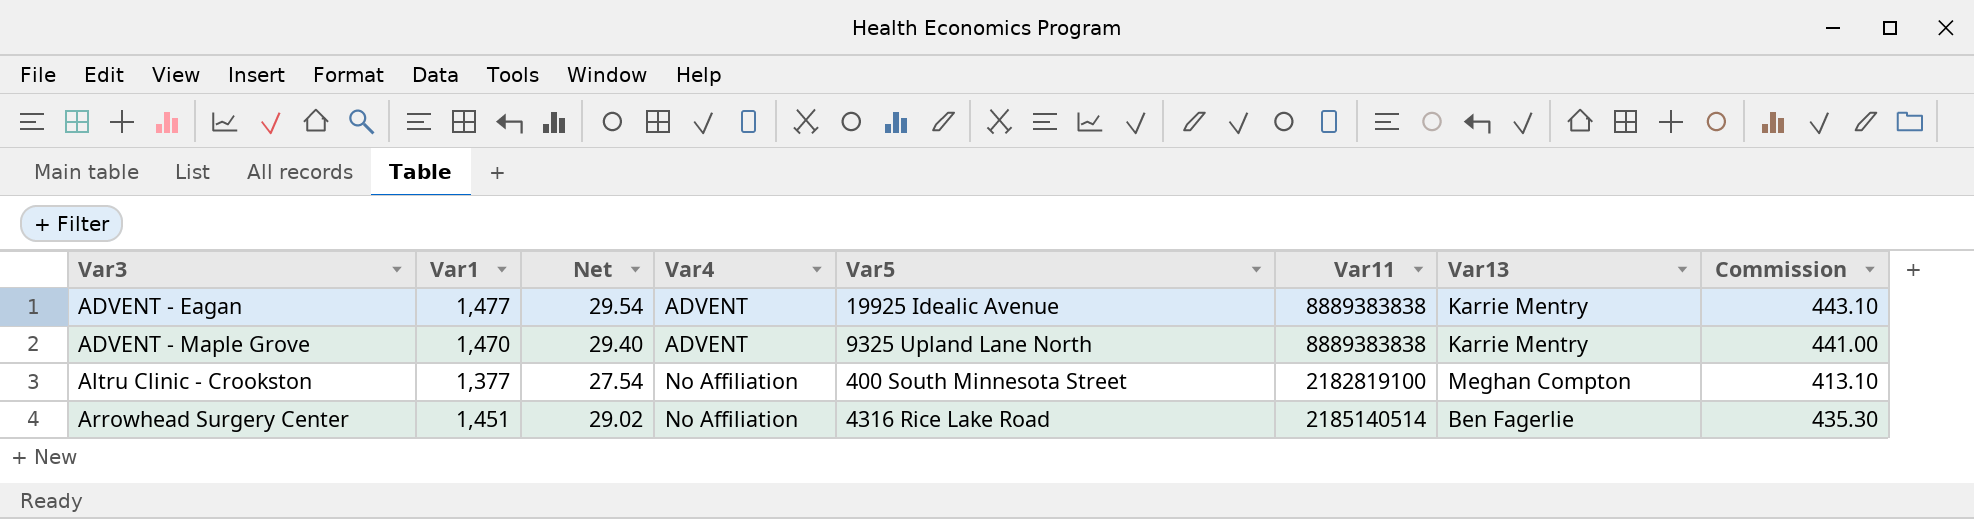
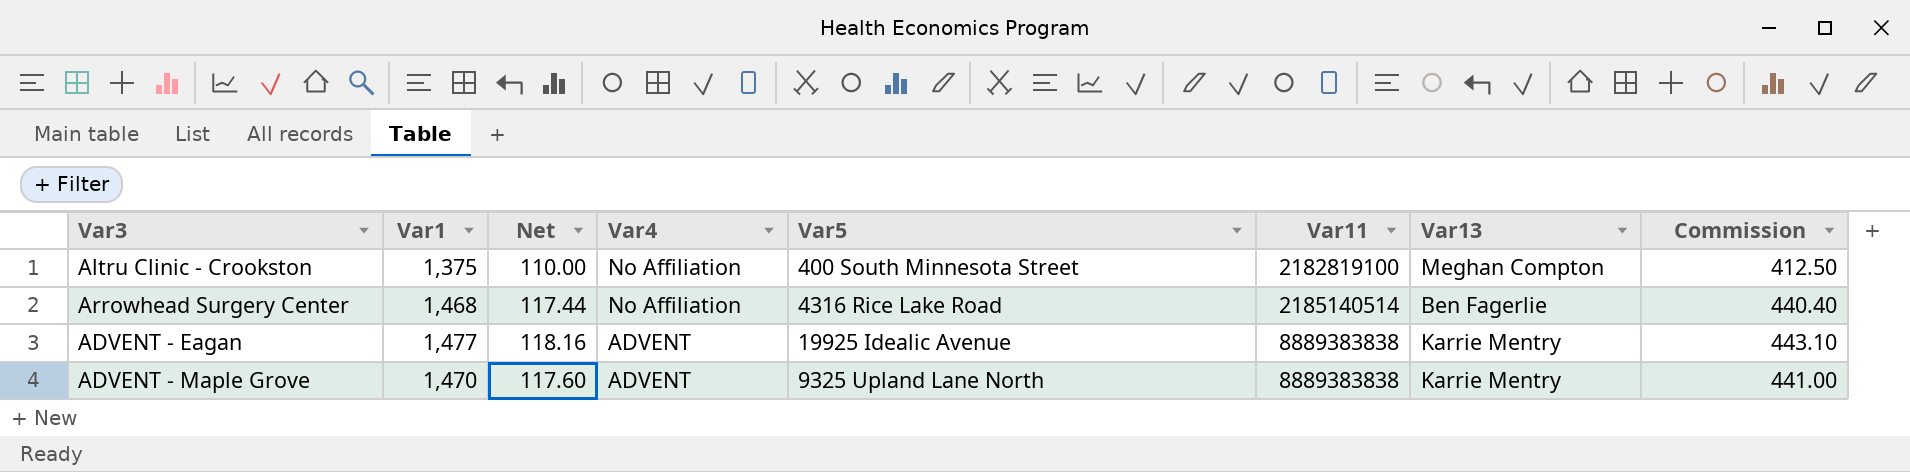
row order: Var3 ascending -> Var4 descending
column Net | formula: [Var1] * 0.02 -> [Var1] * 0.08
Altru Clinic - Crookston | Var1: 1,377 -> 1,375
Altru Clinic - Crookston | Commission: 413.10 -> 412.50
Arrowhead Surgery Center | Var1: 1,451 -> 1,468
Arrowhead Surgery Center | Commission: 435.30 -> 440.40

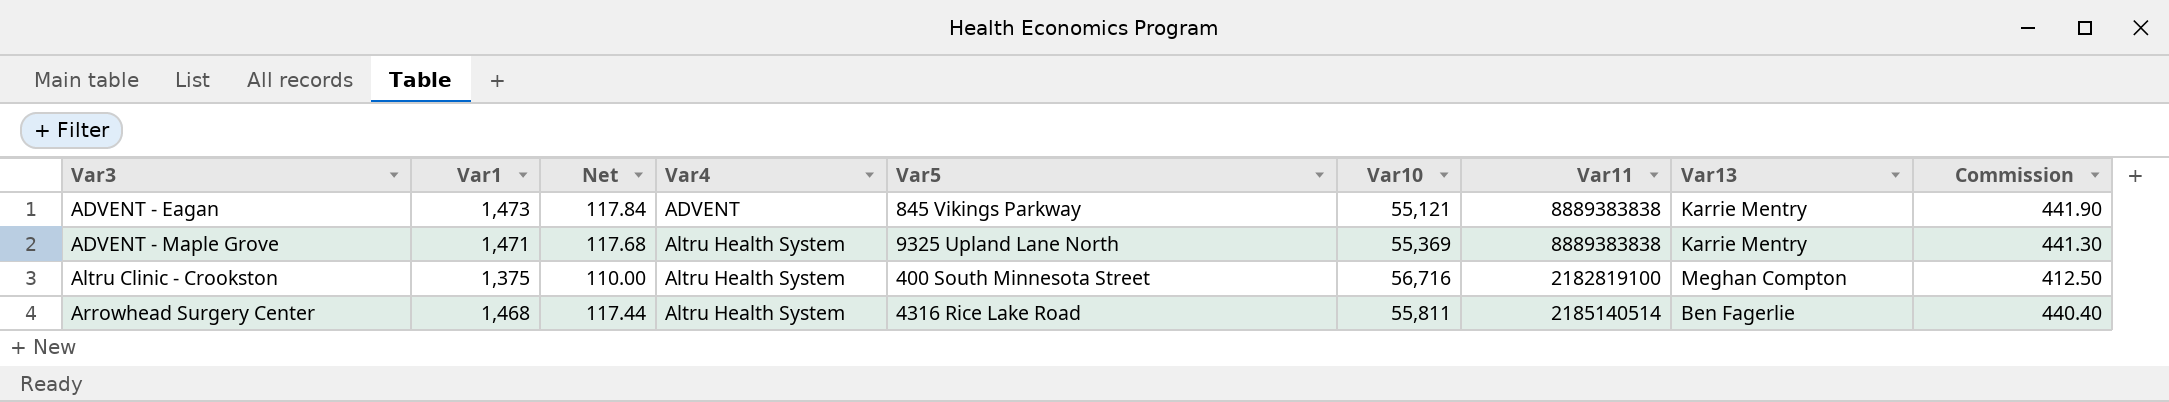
row order: Var4 descending -> Var3 ascending
column Var10 | position: none -> 6
ADVENT - Eagan | Var1: 1,477 -> 1,473
ADVENT - Eagan | Net: 118.16 -> 117.84
ADVENT - Eagan | Var5: 19925 Idealic Avenue -> 845 Vikings Parkway
ADVENT - Eagan | Commission: 443.10 -> 441.90
ADVENT - Maple Grove | Var1: 1,470 -> 1,471
ADVENT - Maple Grove | Net: 117.60 -> 117.68
ADVENT - Maple Grove | Var4: ADVENT -> Altru Health System
ADVENT - Maple Grove | Commission: 441.00 -> 441.30
Altru Clinic - Crookston | Var4: No Affiliation -> Altru Health System
Arrowhead Surgery Center | Var4: No Affiliation -> Altru Health System

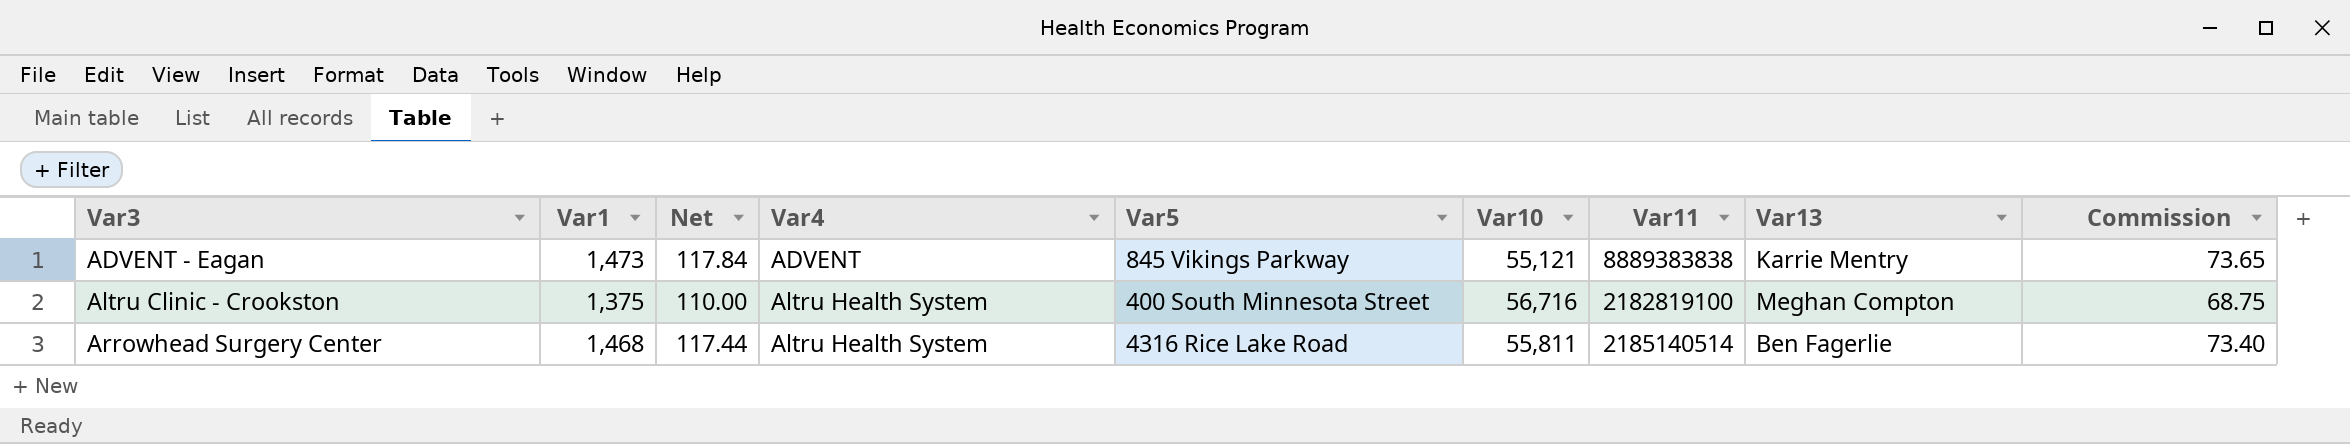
column Commission | formula: [Var1] * 0.3 -> [Var1] * 0.05
row ADVENT - Maple Grove: 1,471 | 117.68 | Altru Health System | 9325 Upland Lane North | 55,369 | 8889383838 | Karrie Mentry | 441.30 -> none

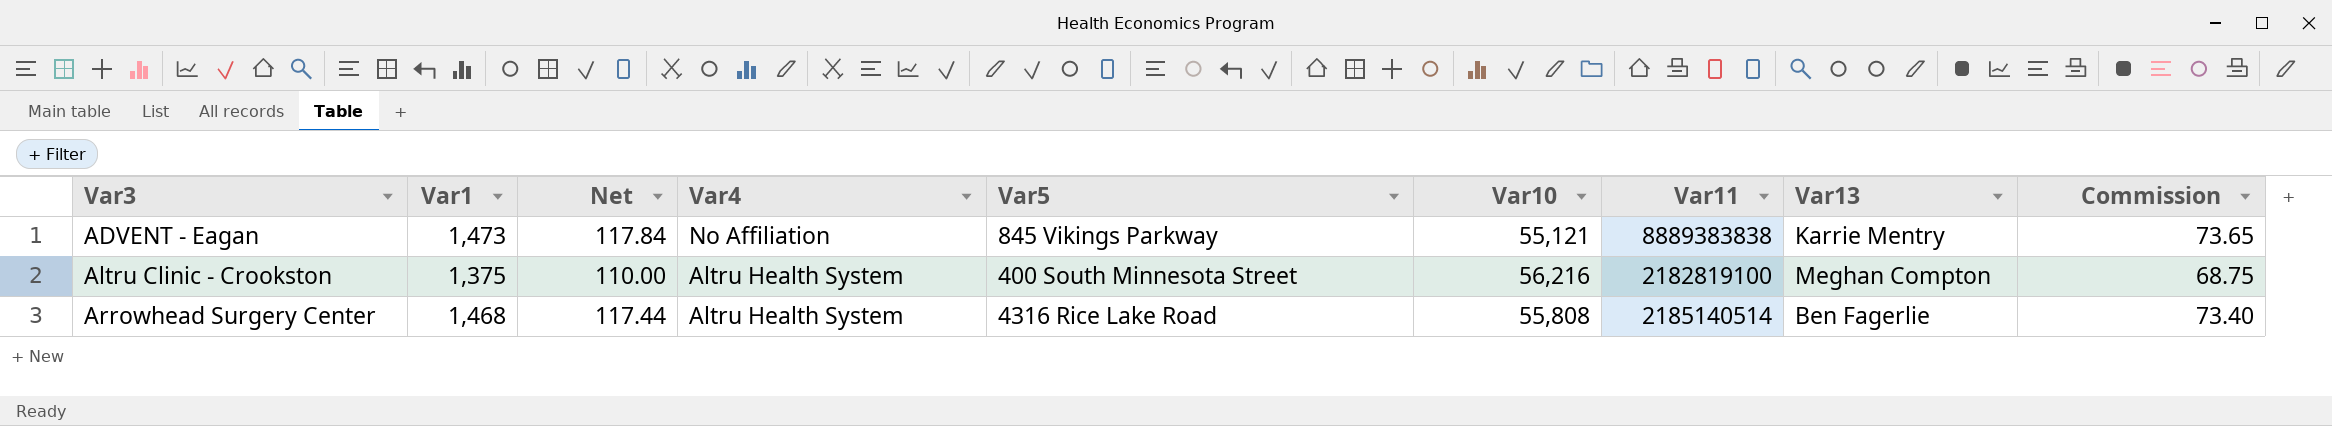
ADVENT - Eagan | Var4: ADVENT -> No Affiliation
Altru Clinic - Crookston | Var10: 56,716 -> 56,216
Arrowhead Surgery Center | Var10: 55,811 -> 55,808

